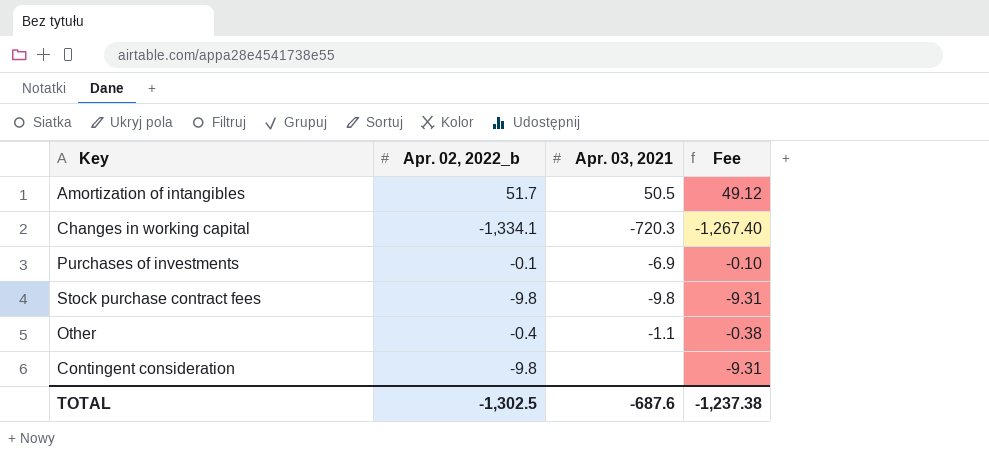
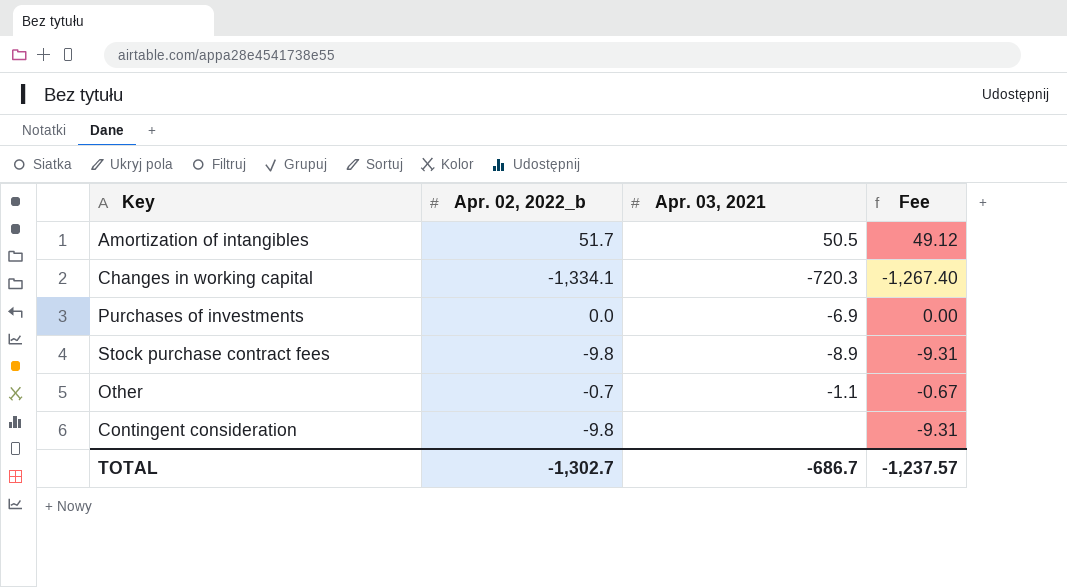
Purchases of investments | Apr. 02, 2022_b: -0.1 -> 0.0
Purchases of investments | Fee: -0.10 -> 0.00
Stock purchase contract fees | Apr. 03, 2021: -9.8 -> -8.9
Other | Apr. 02, 2022_b: -0.4 -> -0.7
Other | Fee: -0.38 -> -0.67
TOTAL | Apr. 02, 2022_b: -1,302.5 -> -1,302.7
TOTAL | Apr. 03, 2021: -687.6 -> -686.7
TOTAL | Fee: -1,237.38 -> -1,237.57

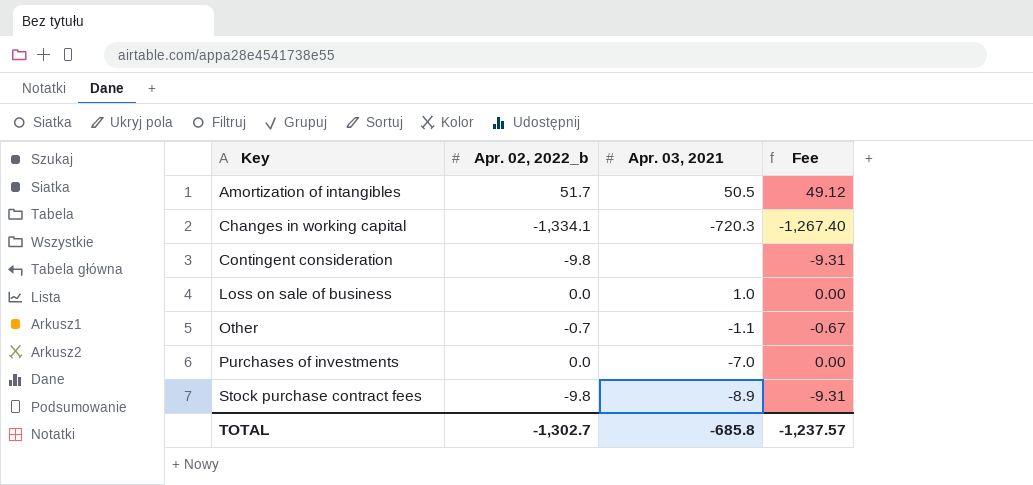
row order: none -> Key ascending
row Loss on sale of business: none -> 0.0 | 1.0 | 0.00
Purchases of investments | Apr. 03, 2021: -6.9 -> -7.0
TOTAL | Apr. 03, 2021: -686.7 -> -685.8

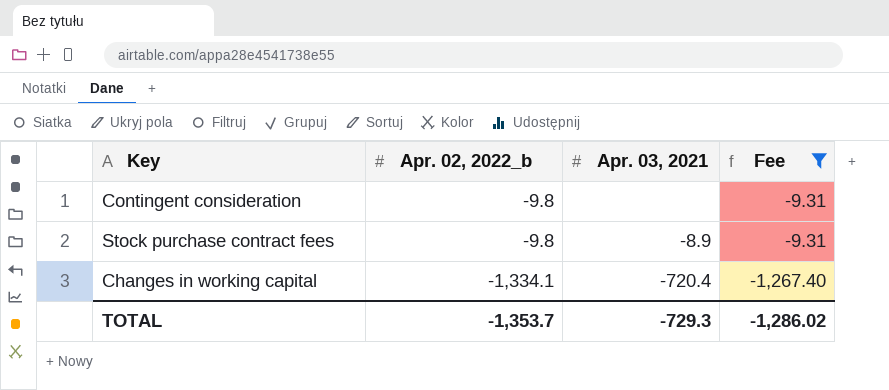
filter: none -> Fee <= -9.31
row order: Key ascending -> Apr. 02, 2022_b descending
Changes in working capital | Apr. 03, 2021: -720.3 -> -720.4
TOTAL | Apr. 02, 2022_b: -1,302.7 -> -1,353.7
TOTAL | Apr. 03, 2021: -685.8 -> -729.3
TOTAL | Fee: -1,237.57 -> -1,286.02

